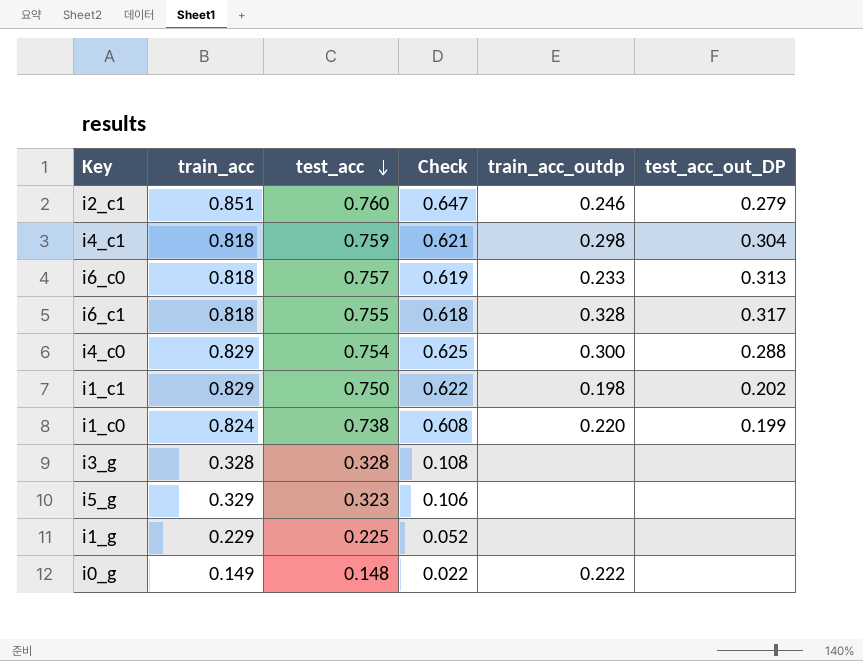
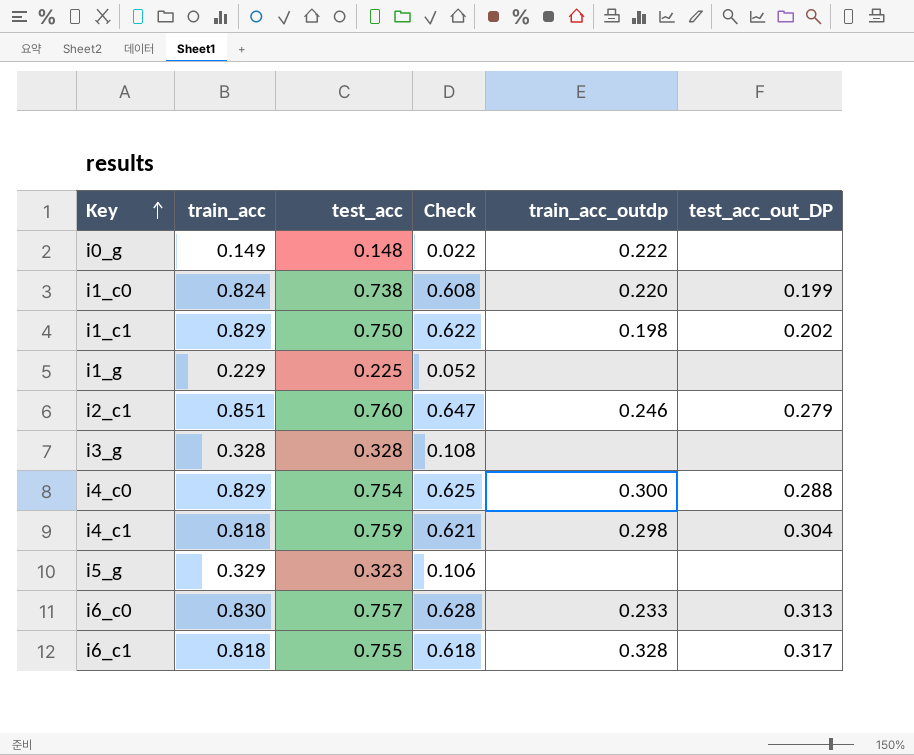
row order: test_acc descending -> Key ascending
i6_c0 | train_acc: 0.818 -> 0.830
i6_c0 | Check: 0.619 -> 0.628

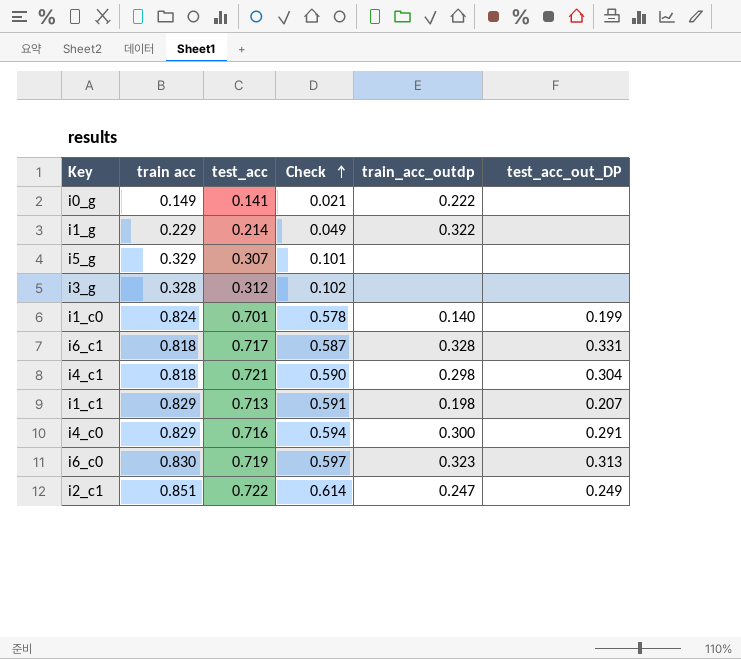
row order: Key ascending -> Check ascending
column name: train_acc -> train acc
i0_g | test_acc: 0.148 -> 0.141
i0_g | Check: 0.022 -> 0.021
i1_g | test_acc: 0.225 -> 0.214
i1_g | Check: 0.052 -> 0.049
i1_g | train_acc_outdp: none -> 0.322
i5_g | test_acc: 0.323 -> 0.307
i5_g | Check: 0.106 -> 0.101
i3_g | test_acc: 0.328 -> 0.312
i3_g | Check: 0.108 -> 0.102
i1_c0 | test_acc: 0.738 -> 0.701
i1_c0 | Check: 0.608 -> 0.578
i1_c0 | train_acc_outdp: 0.220 -> 0.140
i6_c1 | test_acc: 0.755 -> 0.717
i6_c1 | Check: 0.618 -> 0.587
i6_c1 | test_acc_out_DP: 0.317 -> 0.331
i4_c1 | test_acc: 0.759 -> 0.721
i4_c1 | Check: 0.621 -> 0.590
i1_c1 | test_acc: 0.750 -> 0.713
i1_c1 | Check: 0.622 -> 0.591
i1_c1 | test_acc_out_DP: 0.202 -> 0.207
i4_c0 | test_acc: 0.754 -> 0.716
i4_c0 | Check: 0.625 -> 0.594
i4_c0 | test_acc_out_DP: 0.288 -> 0.291
i6_c0 | test_acc: 0.757 -> 0.719
i6_c0 | Check: 0.628 -> 0.597
i6_c0 | train_acc_outdp: 0.233 -> 0.323
i2_c1 | test_acc: 0.760 -> 0.722
i2_c1 | Check: 0.647 -> 0.614
i2_c1 | train_acc_outdp: 0.246 -> 0.247
i2_c1 | test_acc_out_DP: 0.279 -> 0.249

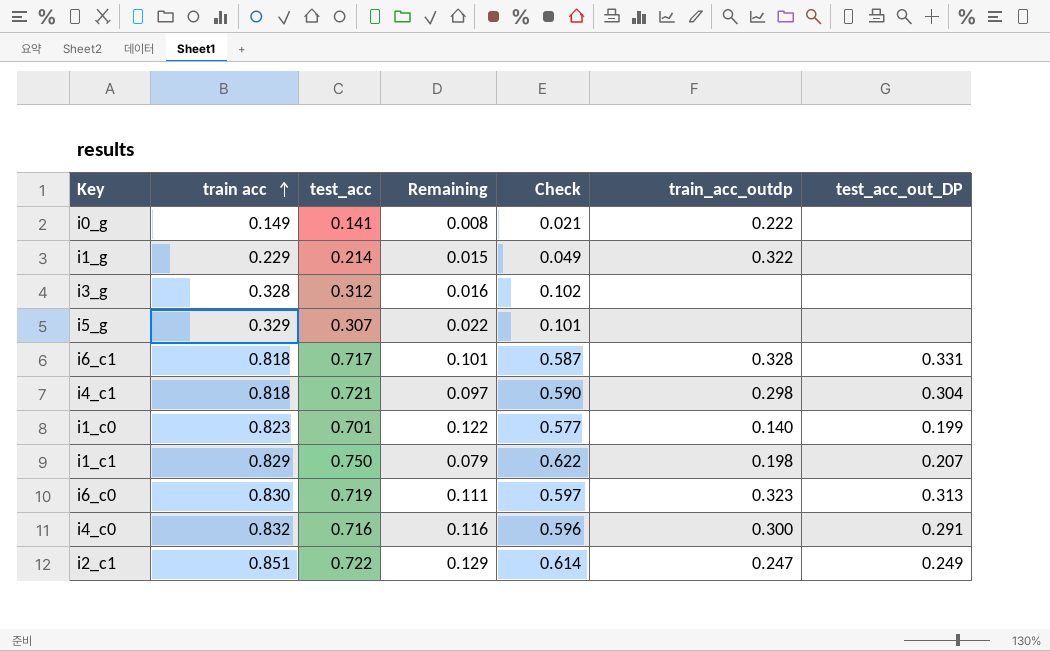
row order: Check ascending -> train acc ascending
column Remaining | formula: none -> [train acc] - [test_acc]
i1_c0 | train acc: 0.824 -> 0.823
i1_c0 | Check: 0.578 -> 0.577
i1_c1 | test_acc: 0.713 -> 0.750
i1_c1 | Check: 0.591 -> 0.622
i4_c0 | train acc: 0.829 -> 0.832
i4_c0 | Check: 0.594 -> 0.596

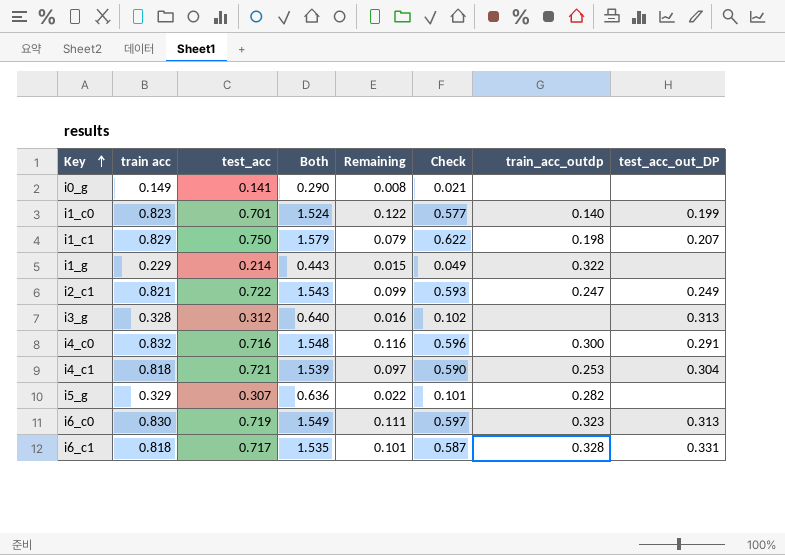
row order: train acc ascending -> Key ascending
column Both | formula: none -> [train acc] + [test_acc]
i0_g | train_acc_outdp: 0.222 -> none
i2_c1 | train acc: 0.851 -> 0.821
i2_c1 | Remaining: 0.129 -> 0.099
i2_c1 | Check: 0.614 -> 0.593
i3_g | test_acc_out_DP: none -> 0.313
i4_c1 | train_acc_outdp: 0.298 -> 0.253
i5_g | train_acc_outdp: none -> 0.282

